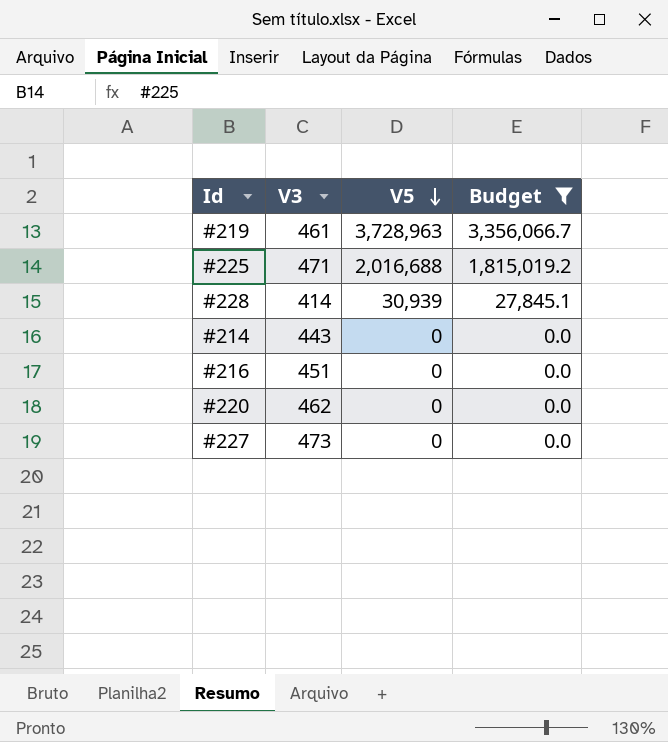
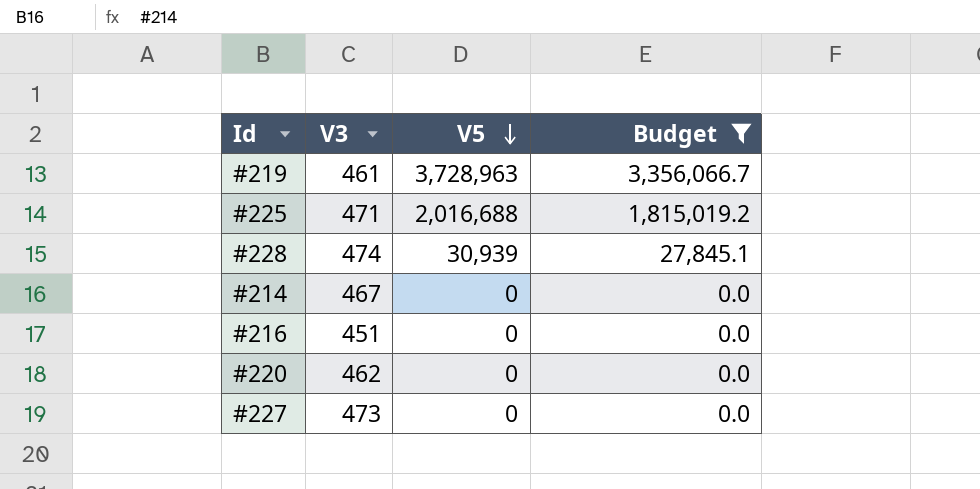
#228 | V3: 414 -> 474
#214 | V3: 443 -> 467

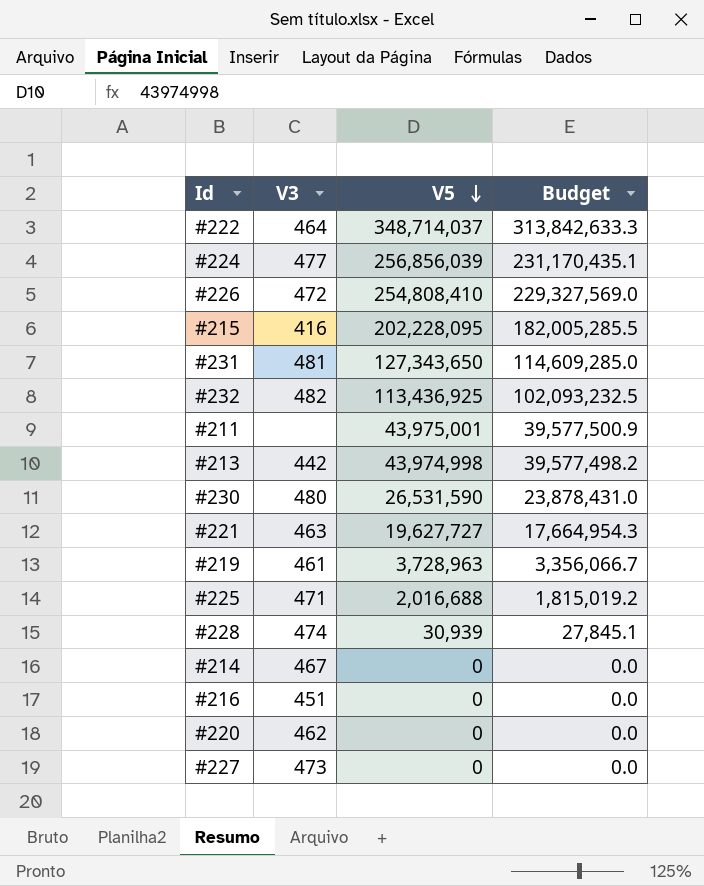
filter: Budget <= 3,356,066.7 -> none

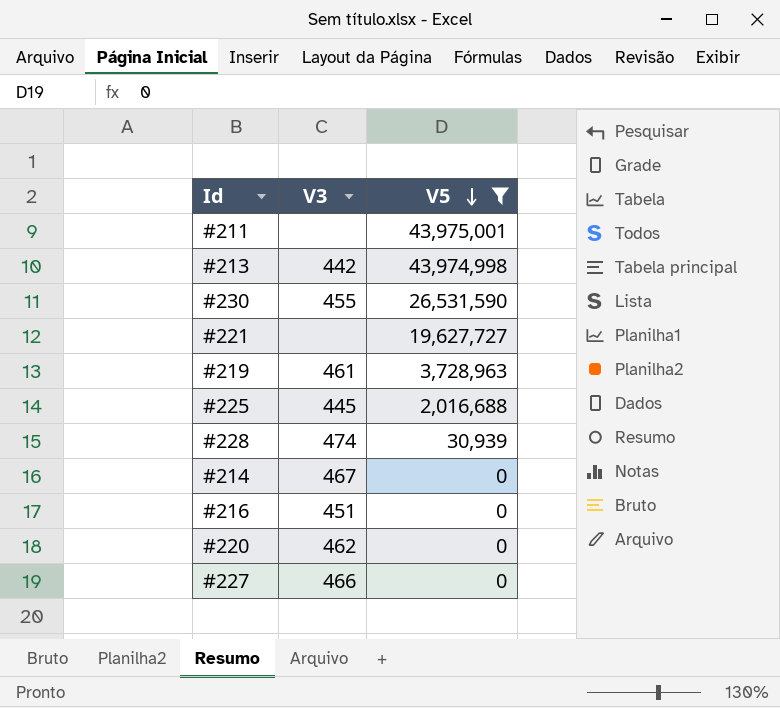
filter: none -> V5 <= 43,975,001
column Budget | formula: [V5] * 0.9 -> none
#230 | V3: 480 -> 455
#221 | V3: 463 -> none
#225 | V3: 471 -> 445
#227 | V3: 473 -> 466

